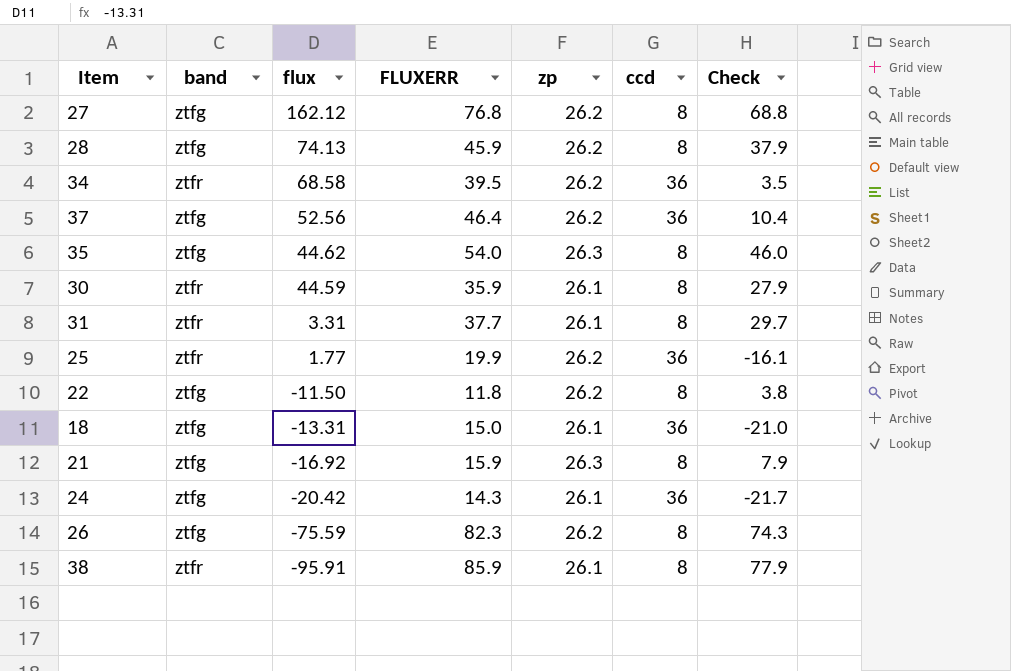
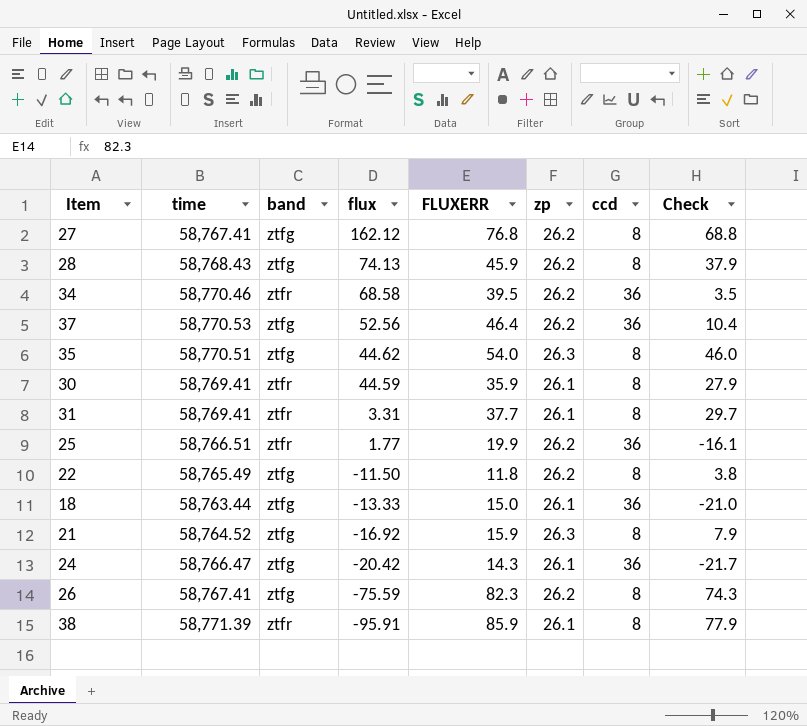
column time | position: none -> 2
18 | flux: -13.31 -> -13.33

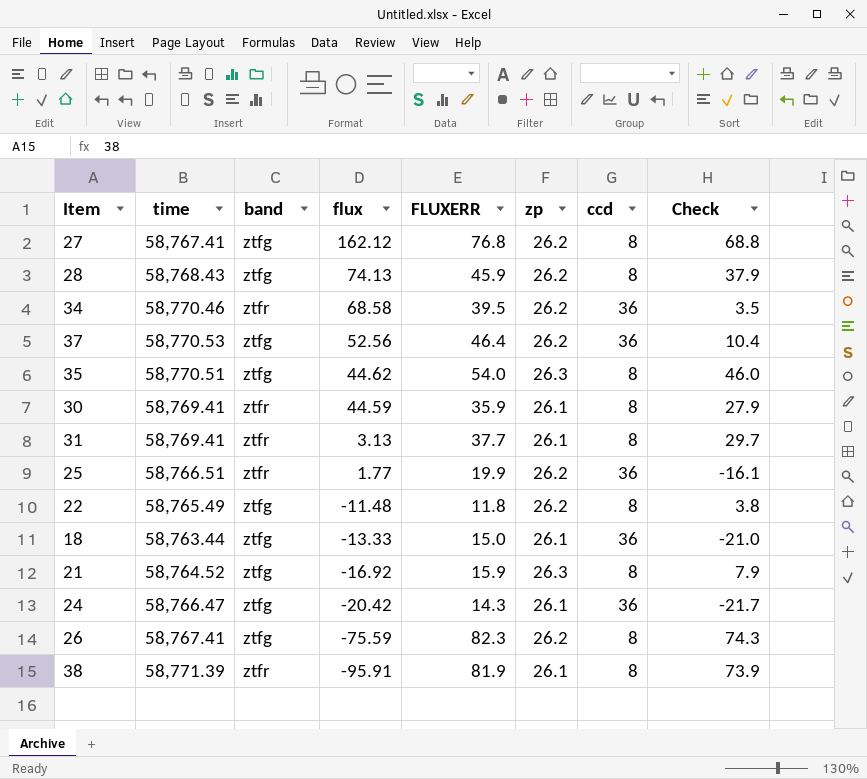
31 | flux: 3.31 -> 3.13
22 | flux: -11.50 -> -11.48
38 | FLUXERR: 85.9 -> 81.9
38 | Check: 77.9 -> 73.9

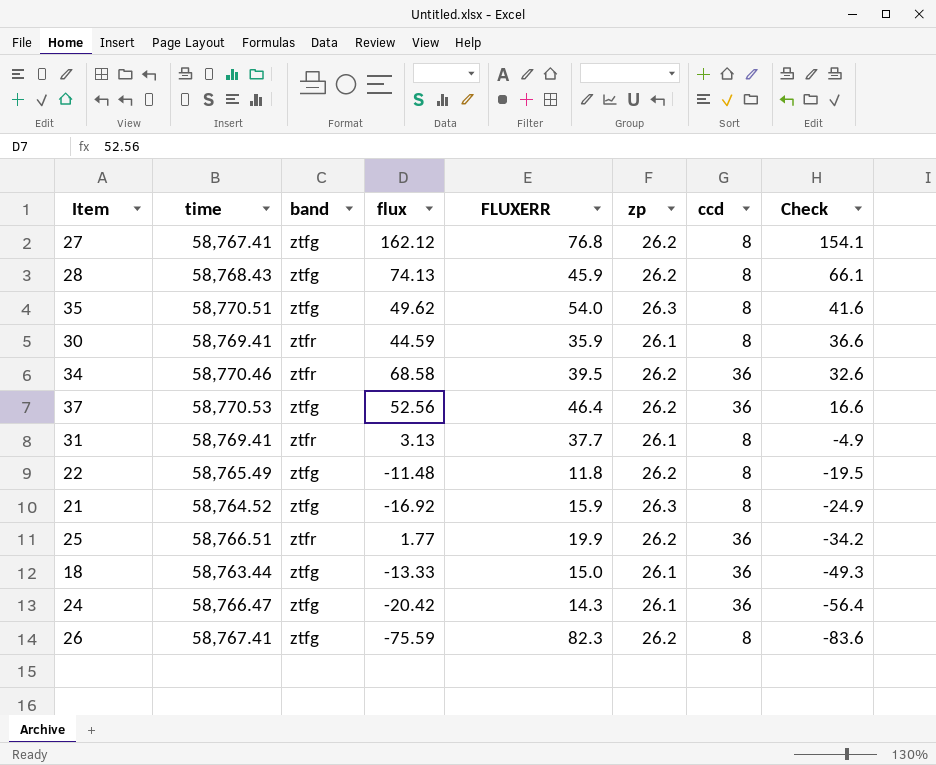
row order: flux descending -> Check descending
column Check | formula: [FLUXERR] - [ccd] -> [flux] - [ccd]
row 38: 58,771.39 | ztfr | -95.91 | 81.9 | 26.1 | 8 | 73.9 -> none
35 | flux: 44.62 -> 49.62

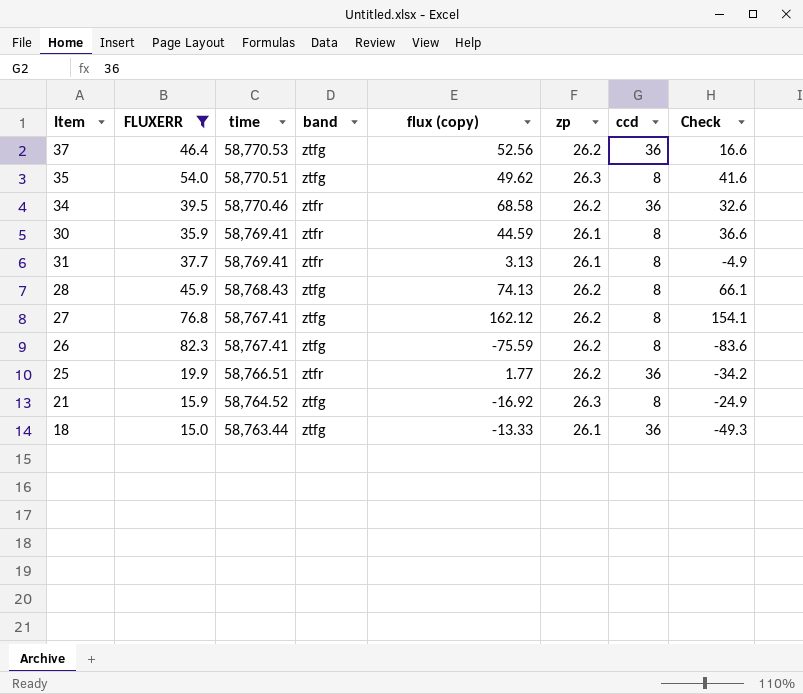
filter: none -> FLUXERR >= 15.0
row order: Check descending -> time descending
column FLUXERR | position: 5 -> 2
column name: flux -> flux (copy)

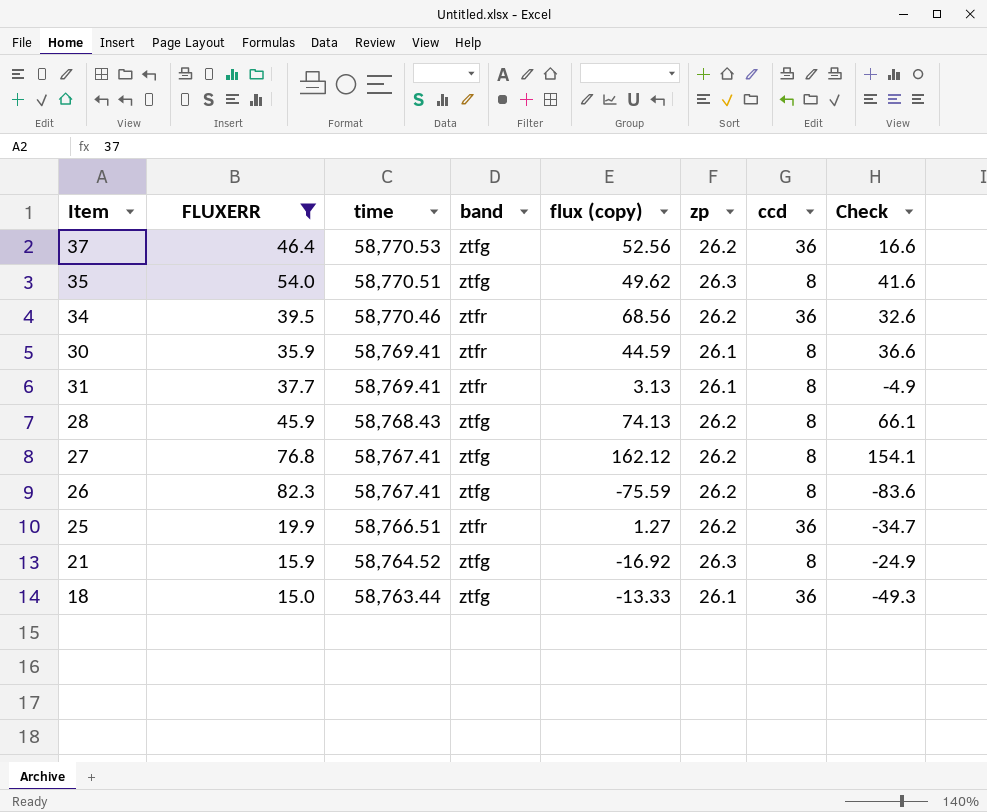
34 | flux (copy): 68.58 -> 68.56
25 | flux (copy): 1.77 -> 1.27
25 | Check: -34.2 -> -34.7

